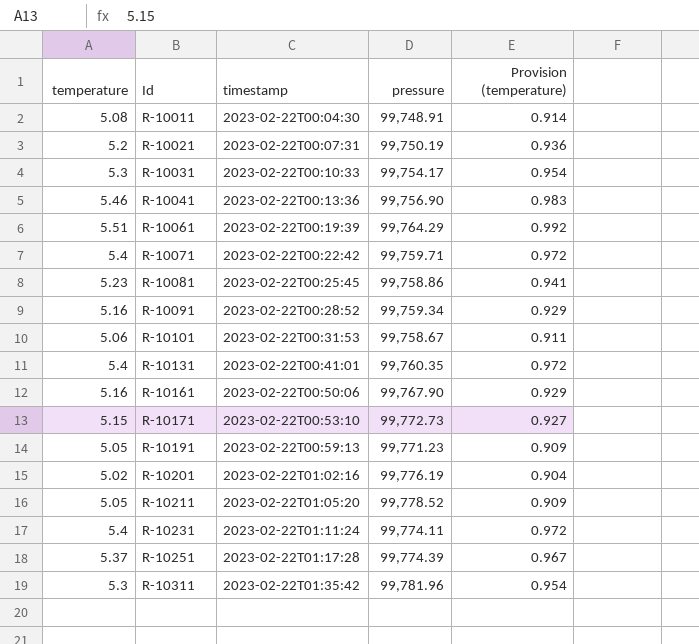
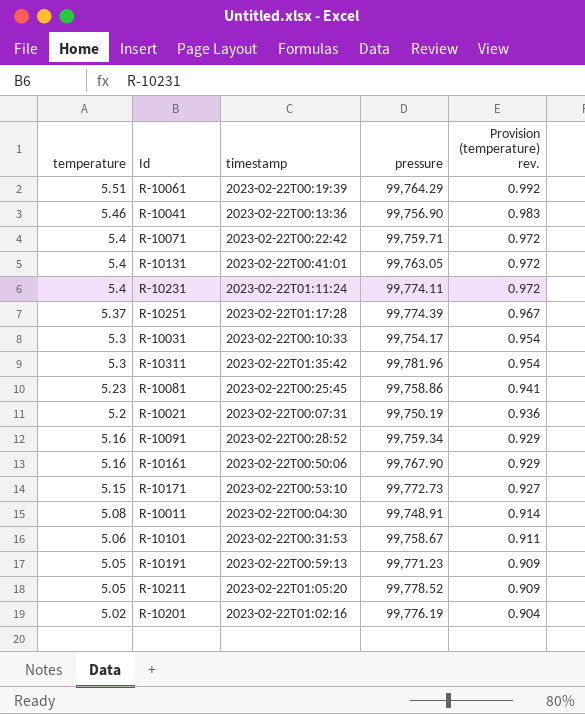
row order: Id ascending -> temperature descending
column name: Provision (temperature) -> Provision (temperature) rev.
R-10131 | pressure: 99,760.35 -> 99,763.05

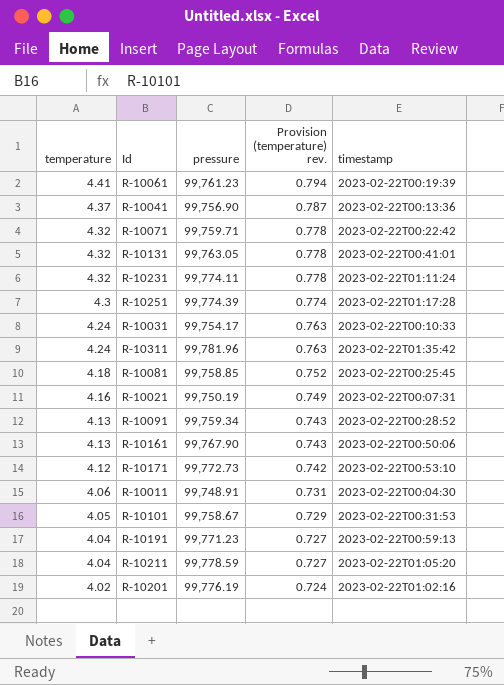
column timestamp | position: 3 -> 5
R-10061 | temperature: 5.51 -> 4.41
R-10061 | pressure: 99,764.29 -> 99,761.23
R-10061 | Provision (temperature) rev.: 0.992 -> 0.794
R-10041 | temperature: 5.46 -> 4.37
R-10041 | Provision (temperature) rev.: 0.983 -> 0.787
R-10071 | temperature: 5.4 -> 4.32
R-10071 | Provision (temperature) rev.: 0.972 -> 0.778
R-10131 | temperature: 5.4 -> 4.32
R-10131 | Provision (temperature) rev.: 0.972 -> 0.778
R-10231 | temperature: 5.4 -> 4.32
R-10231 | Provision (temperature) rev.: 0.972 -> 0.778
R-10251 | temperature: 5.37 -> 4.3
R-10251 | Provision (temperature) rev.: 0.967 -> 0.774
R-10031 | temperature: 5.3 -> 4.24
R-10031 | Provision (temperature) rev.: 0.954 -> 0.763
R-10311 | temperature: 5.3 -> 4.24
R-10311 | Provision (temperature) rev.: 0.954 -> 0.763
R-10081 | temperature: 5.23 -> 4.18
R-10081 | pressure: 99,758.86 -> 99,758.85
R-10081 | Provision (temperature) rev.: 0.941 -> 0.752
R-10021 | temperature: 5.2 -> 4.16
R-10021 | Provision (temperature) rev.: 0.936 -> 0.749
R-10091 | temperature: 5.16 -> 4.13
R-10091 | Provision (temperature) rev.: 0.929 -> 0.743
R-10161 | temperature: 5.16 -> 4.13
R-10161 | Provision (temperature) rev.: 0.929 -> 0.743
R-10171 | temperature: 5.15 -> 4.12
R-10171 | Provision (temperature) rev.: 0.927 -> 0.742
R-10011 | temperature: 5.08 -> 4.06
R-10011 | Provision (temperature) rev.: 0.914 -> 0.731
R-10101 | temperature: 5.06 -> 4.05
R-10101 | Provision (temperature) rev.: 0.911 -> 0.729
R-10191 | temperature: 5.05 -> 4.04
R-10191 | Provision (temperature) rev.: 0.909 -> 0.727
R-10211 | temperature: 5.05 -> 4.04
R-10211 | pressure: 99,778.52 -> 99,778.59
R-10211 | Provision (temperature) rev.: 0.909 -> 0.727
R-10201 | temperature: 5.02 -> 4.02
R-10201 | Provision (temperature) rev.: 0.904 -> 0.724

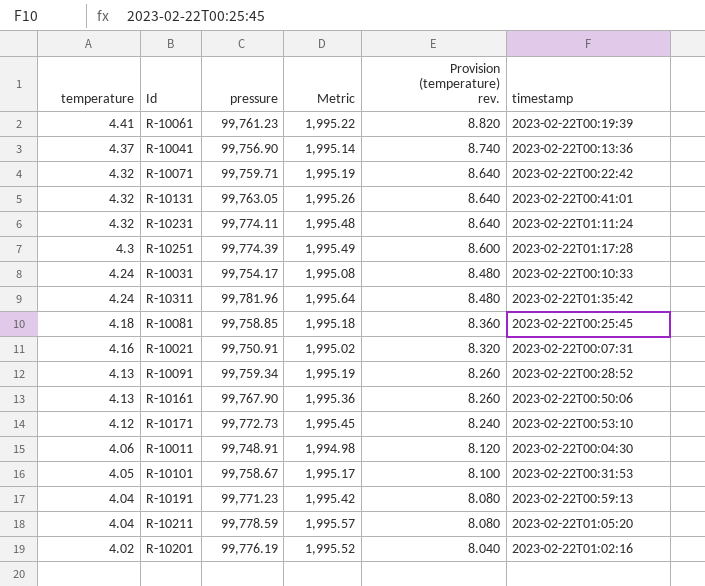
column Metric | formula: none -> [pressure] * 0.02
column Provision (temperature) rev. | formula: [temperature] * 0.18 -> [temperature] * 2
R-10021 | pressure: 99,750.19 -> 99,750.91

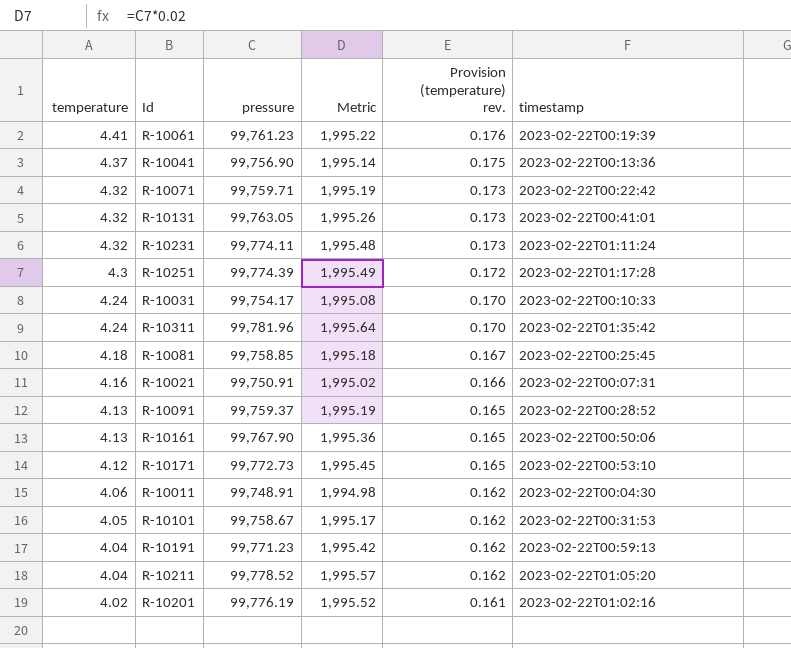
column Provision (temperature) rev. | formula: [temperature] * 2 -> [temperature] * 0.04
R-10091 | pressure: 99,759.34 -> 99,759.37
R-10211 | pressure: 99,778.59 -> 99,778.52

